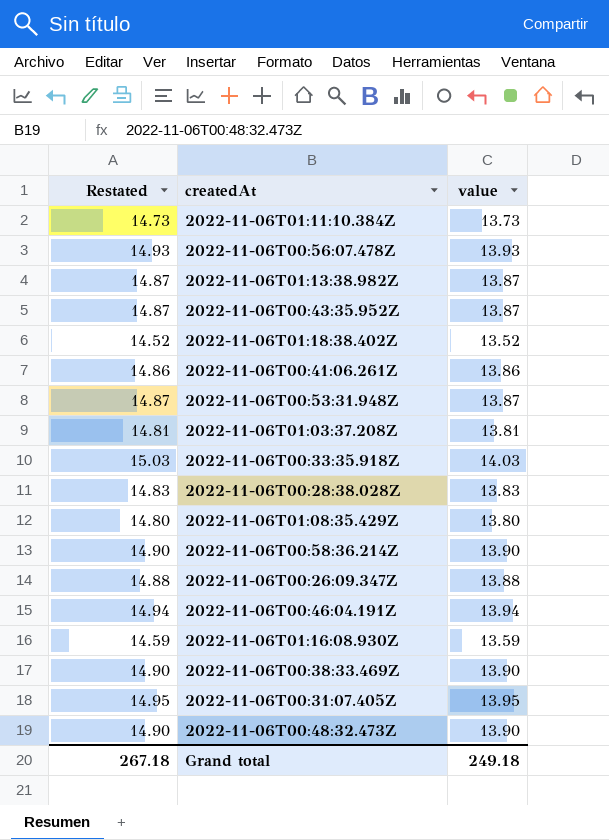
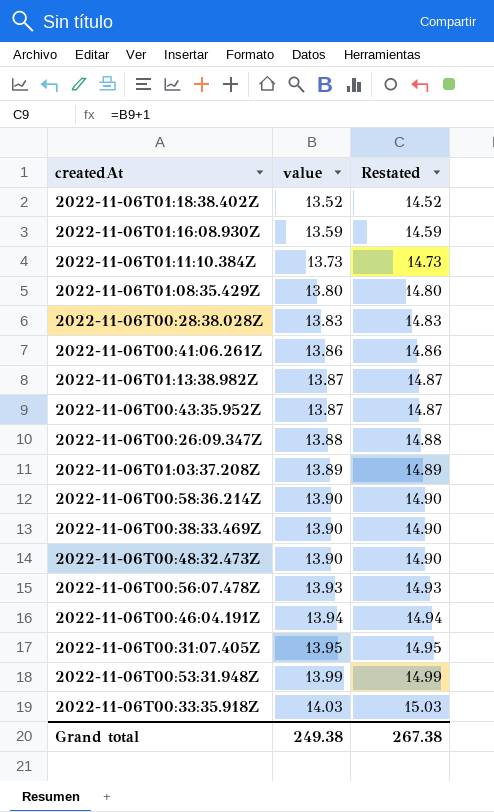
row order: none -> value ascending
column Restated | position: 1 -> 3
2022-11-06T01:03:37.208Z | value: 13.81 -> 13.89
2022-11-06T01:03:37.208Z | Restated: 14.81 -> 14.89
2022-11-06T00:53:31.948Z | value: 13.87 -> 13.99
2022-11-06T00:53:31.948Z | Restated: 14.87 -> 14.99
Grand total | value: 249.18 -> 249.38
Grand total | Restated: 267.18 -> 267.38

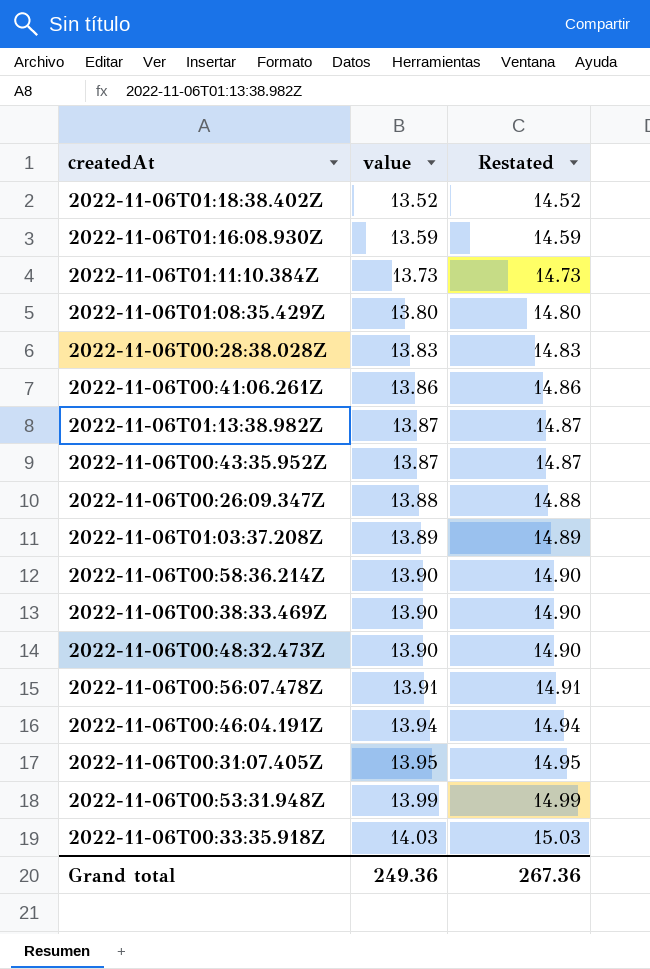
2022-11-06T00:56:07.478Z | value: 13.93 -> 13.91
2022-11-06T00:56:07.478Z | Restated: 14.93 -> 14.91
Grand total | value: 249.38 -> 249.36
Grand total | Restated: 267.38 -> 267.36

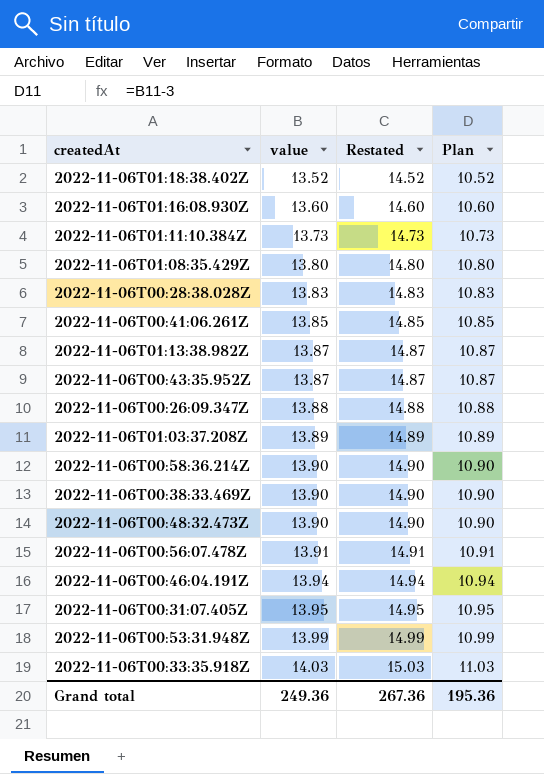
column Plan | formula: none -> [value] - 3
2022-11-06T01:16:08.930Z | value: 13.59 -> 13.60
2022-11-06T01:16:08.930Z | Restated: 14.59 -> 14.60
2022-11-06T00:41:06.261Z | value: 13.86 -> 13.85
2022-11-06T00:41:06.261Z | Restated: 14.86 -> 14.85

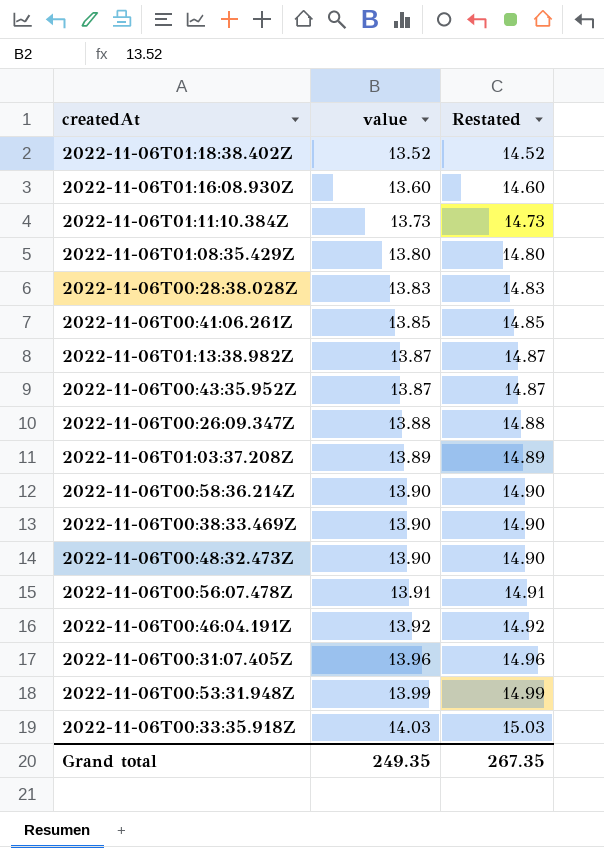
column Plan | formula: [value] - 3 -> none
2022-11-06T00:46:04.191Z | value: 13.94 -> 13.92
2022-11-06T00:46:04.191Z | Restated: 14.94 -> 14.92
2022-11-06T00:31:07.405Z | value: 13.95 -> 13.96
2022-11-06T00:31:07.405Z | Restated: 14.95 -> 14.96
Grand total | value: 249.36 -> 249.35
Grand total | Restated: 267.36 -> 267.35

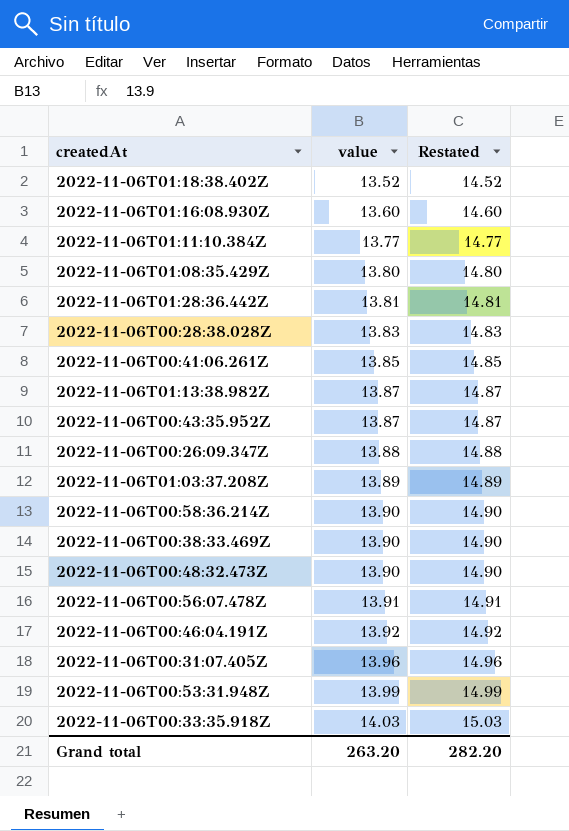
2022-11-06T01:11:10.384Z | value: 13.73 -> 13.77
2022-11-06T01:11:10.384Z | Restated: 14.73 -> 14.77
row 2022-11-06T01:28:36.442Z: none -> 13.81 | 14.81
Grand total | value: 249.35 -> 263.20
Grand total | Restated: 267.35 -> 282.20

